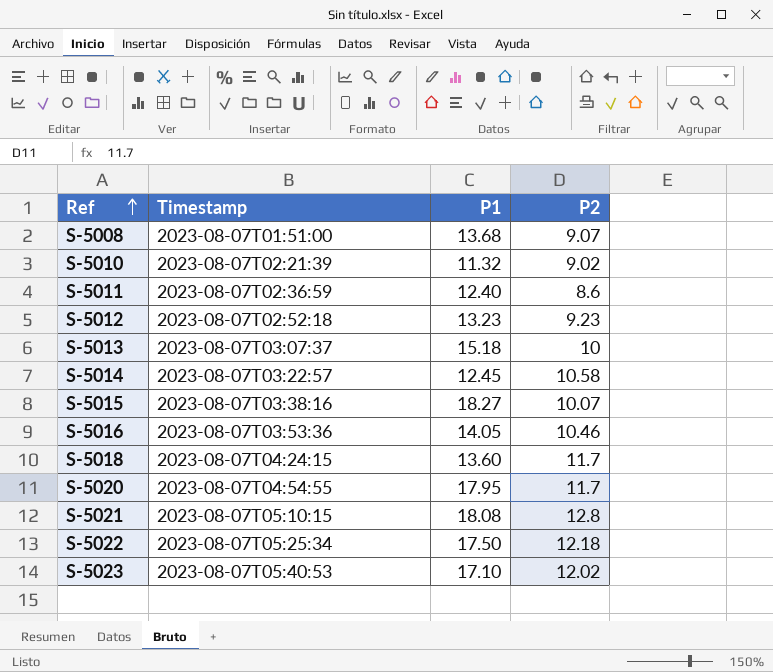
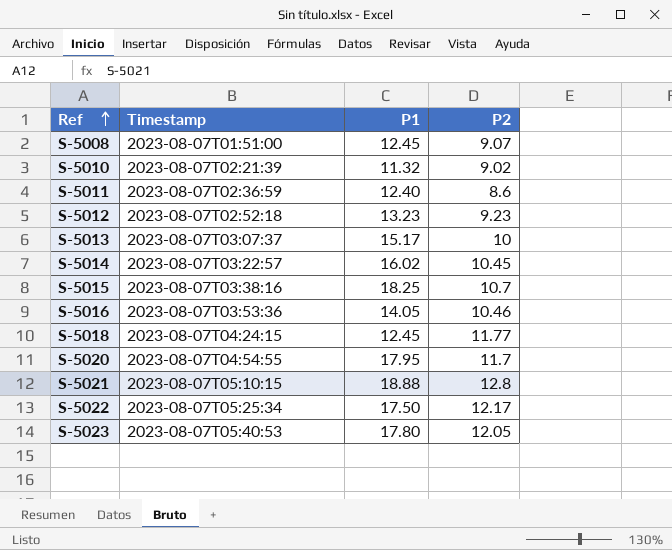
S-5008 | P1: 13.68 -> 12.45
S-5013 | P1: 15.18 -> 15.17
S-5014 | P1: 12.45 -> 16.02
S-5014 | P2: 10.58 -> 10.45
S-5015 | P1: 18.27 -> 18.25
S-5015 | P2: 10.07 -> 10.7
S-5018 | P1: 13.60 -> 12.45
S-5018 | P2: 11.7 -> 11.77
S-5021 | P1: 18.08 -> 18.88
S-5022 | P2: 12.18 -> 12.17
S-5023 | P1: 17.10 -> 17.80
S-5023 | P2: 12.02 -> 12.05

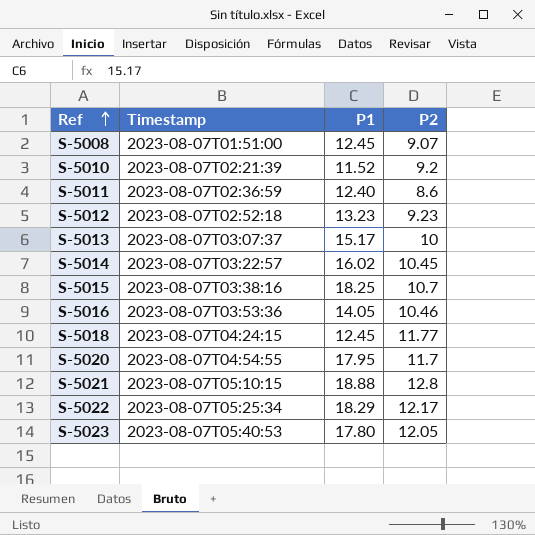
S-5010 | P1: 11.32 -> 11.52
S-5010 | P2: 9.02 -> 9.2
S-5022 | P1: 17.50 -> 18.29

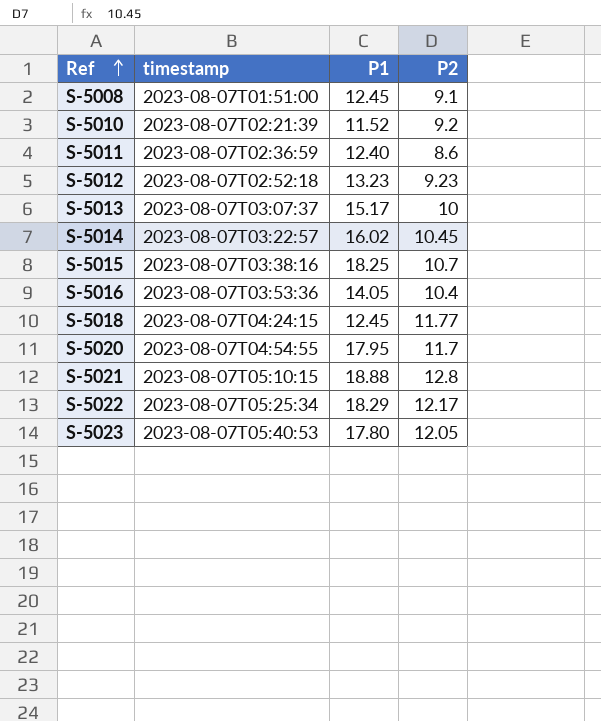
column name: Timestamp -> timestamp
S-5008 | P2: 9.07 -> 9.1
S-5016 | P2: 10.46 -> 10.4

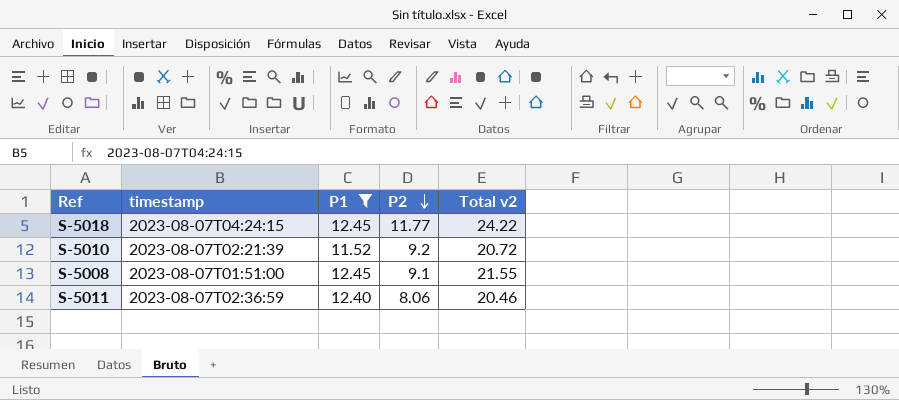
filter: none -> P1 <= 12.45
row order: Ref ascending -> P2 descending
column Total v2 | formula: none -> [P1] + [P2]
S-5011 | P2: 8.6 -> 8.06

